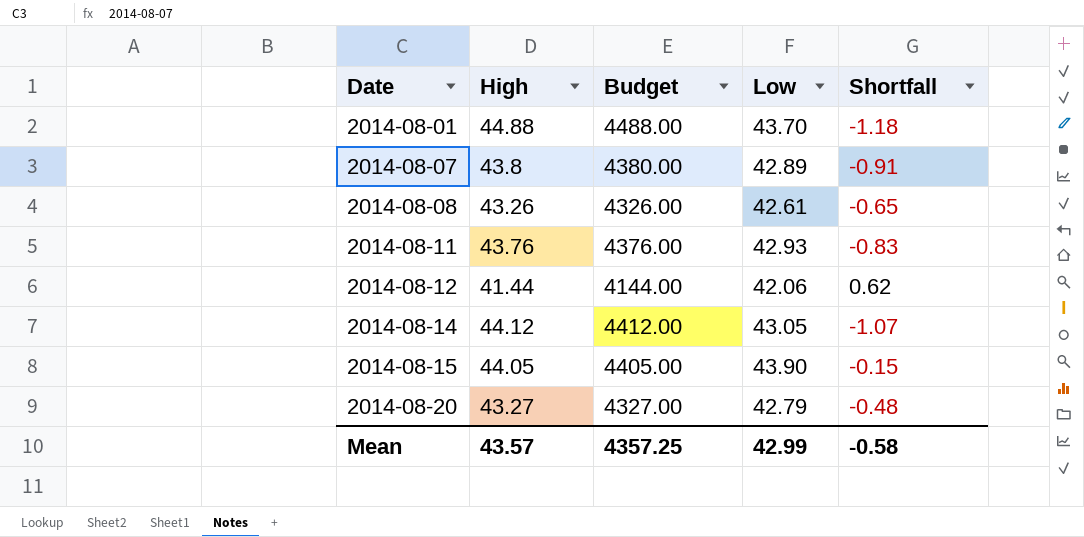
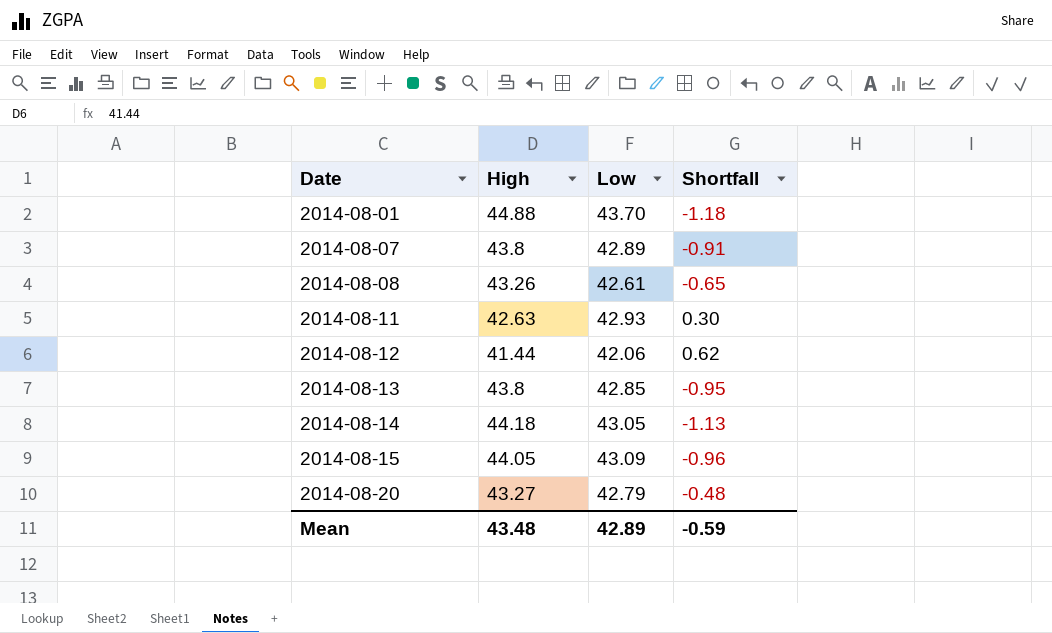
column Budget | formula: [High] * 100 -> none
2014-08-11 | High: 43.76 -> 42.63
2014-08-11 | Shortfall: -0.83 -> 0.30
row 2014-08-13: none -> 43.8 | 42.85 | -0.95
2014-08-14 | High: 44.12 -> 44.18
2014-08-14 | Shortfall: -1.07 -> -1.13
2014-08-15 | Low: 43.90 -> 43.09
2014-08-15 | Shortfall: -0.15 -> -0.96
Mean | High: 43.57 -> 43.48
Mean | Low: 42.99 -> 42.89
Mean | Shortfall: -0.58 -> -0.59

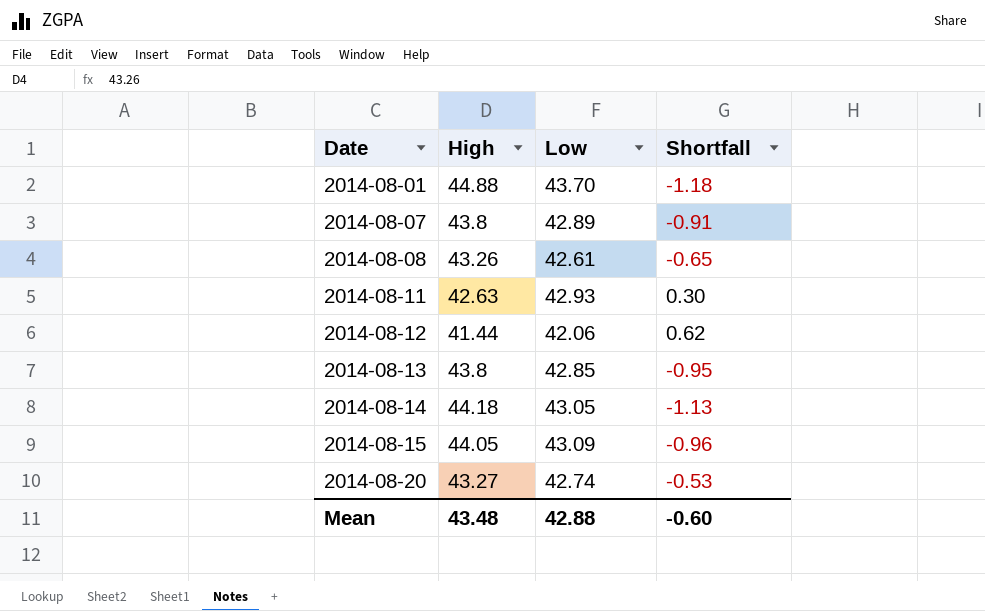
2014-08-20 | Low: 42.79 -> 42.74
2014-08-20 | Shortfall: -0.48 -> -0.53
Mean | Low: 42.89 -> 42.88
Mean | Shortfall: -0.59 -> -0.60

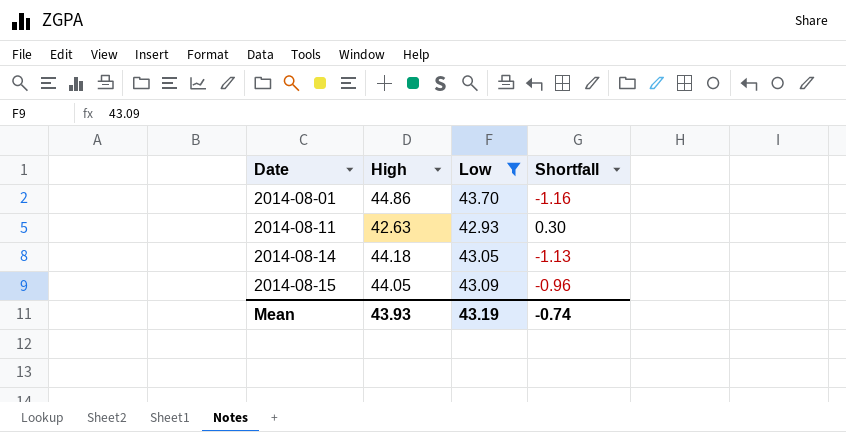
filter: none -> Low >= 42.93
2014-08-01 | High: 44.88 -> 44.86
2014-08-01 | Shortfall: -1.18 -> -1.16
Mean | High: 43.48 -> 43.93
Mean | Low: 42.88 -> 43.19
Mean | Shortfall: -0.60 -> -0.74

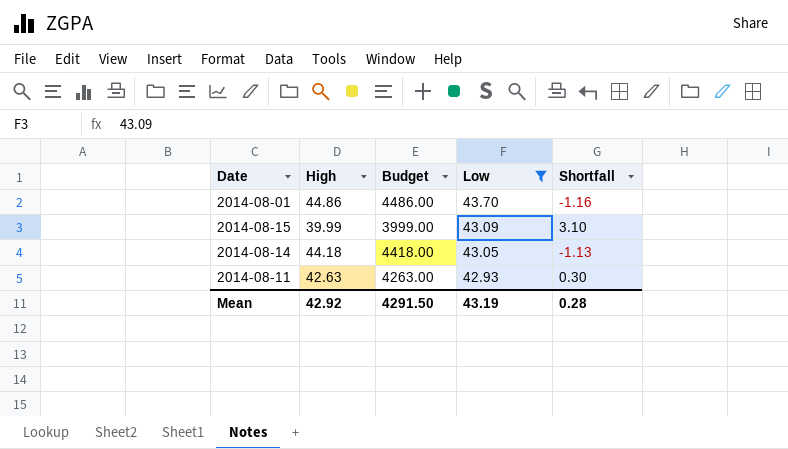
row order: Date ascending -> Low descending
column Budget | formula: none -> [High] * 100
2014-08-15 | High: 44.05 -> 39.99
2014-08-15 | Shortfall: -0.96 -> 3.10
Mean | High: 43.93 -> 42.92
Mean | Shortfall: -0.74 -> 0.28

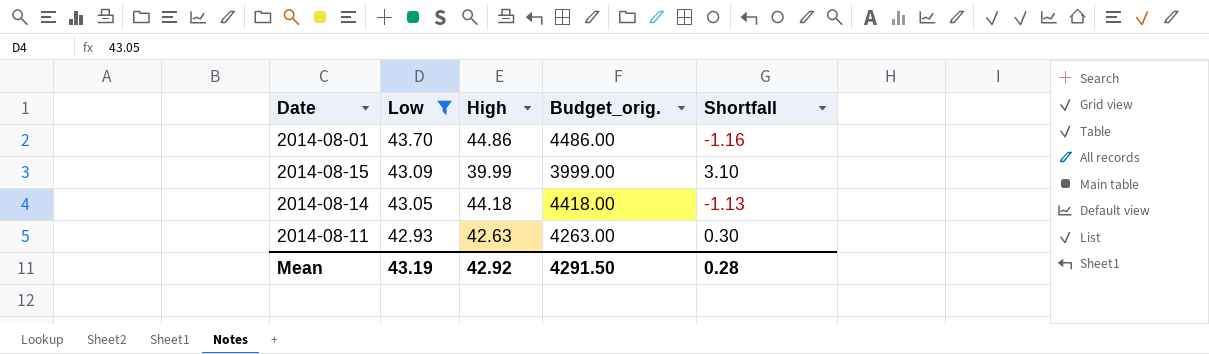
column Low | position: 4 -> 2
column name: Budget -> Budget_orig.

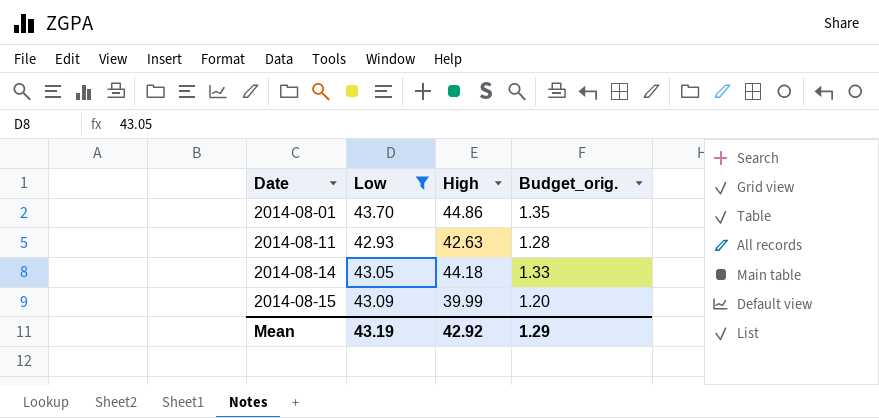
row order: Low descending -> Date ascending
column Shortfall | formula: [Low] - [High] -> none
column Budget_orig. | formula: [High] * 100 -> [High] * 0.03
Mean | Budget_orig.: 4291.50 -> 1.29

